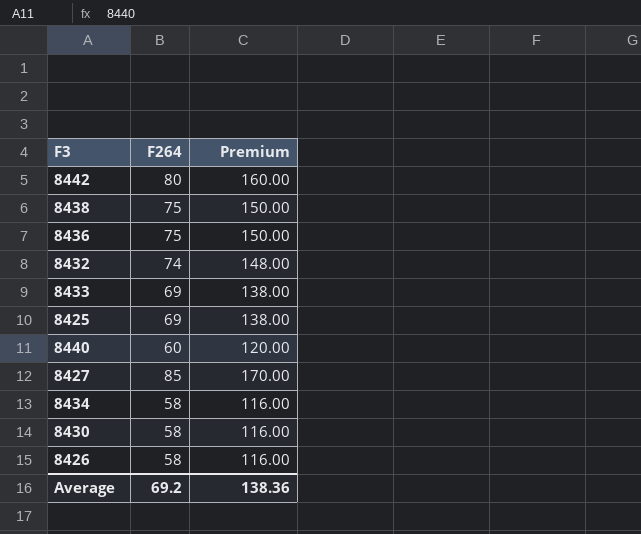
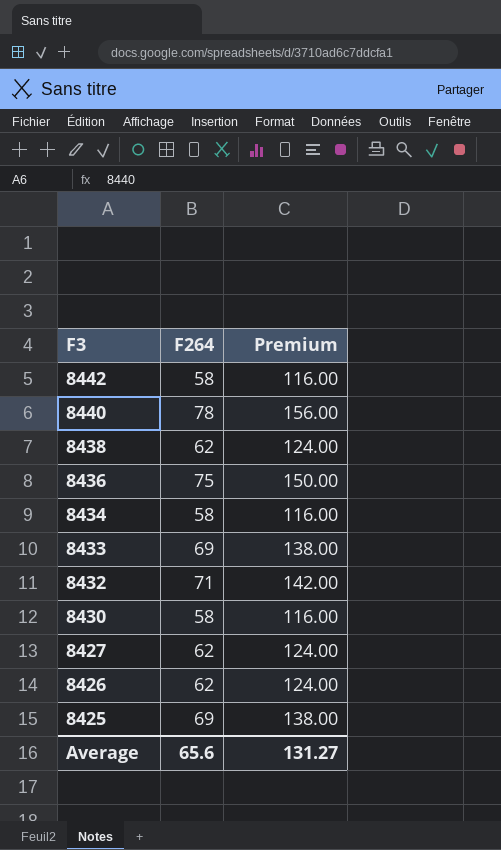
row order: none -> F3 descending
8442 | F264: 80 -> 58
8442 | Premium: 160.00 -> 116.00
8440 | F264: 60 -> 78
8440 | Premium: 120.00 -> 156.00
8438 | F264: 75 -> 62
8438 | Premium: 150.00 -> 124.00
8432 | F264: 74 -> 71
8432 | Premium: 148.00 -> 142.00
8427 | F264: 85 -> 62
8427 | Premium: 170.00 -> 124.00
8426 | F264: 58 -> 62
8426 | Premium: 116.00 -> 124.00
Average | F264: 69.2 -> 65.6
Average | Premium: 138.36 -> 131.27

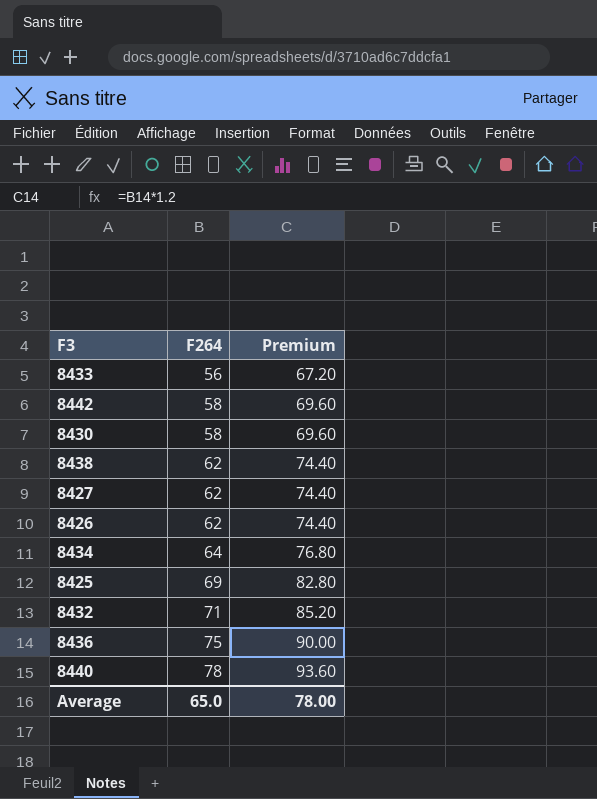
row order: F3 descending -> F264 ascending
column Premium | formula: [F264] * 2 -> [F264] * 1.2
8433 | F264: 69 -> 56
8434 | F264: 58 -> 64
Average | F264: 65.6 -> 65.0
Average | Premium: 131.27 -> 78.00

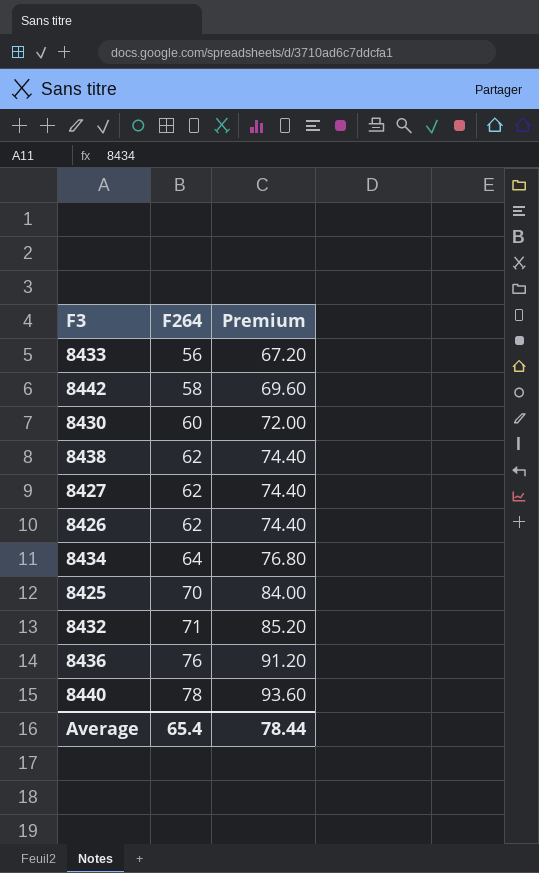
8430 | F264: 58 -> 60
8430 | Premium: 69.60 -> 72.00
8425 | F264: 69 -> 70
8425 | Premium: 82.80 -> 84.00
8436 | F264: 75 -> 76
8436 | Premium: 90.00 -> 91.20
Average | F264: 65.0 -> 65.4
Average | Premium: 78.00 -> 78.44

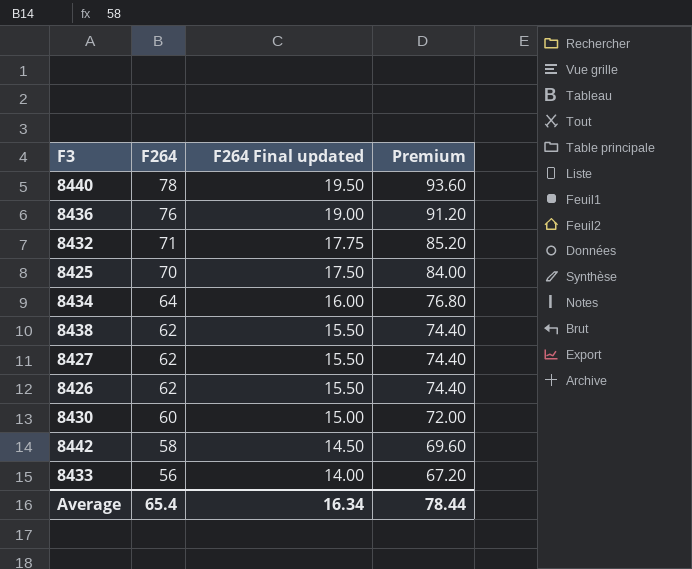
row order: F264 ascending -> F264 descending
column F264 Final updated | formula: none -> [F264] * 0.25

